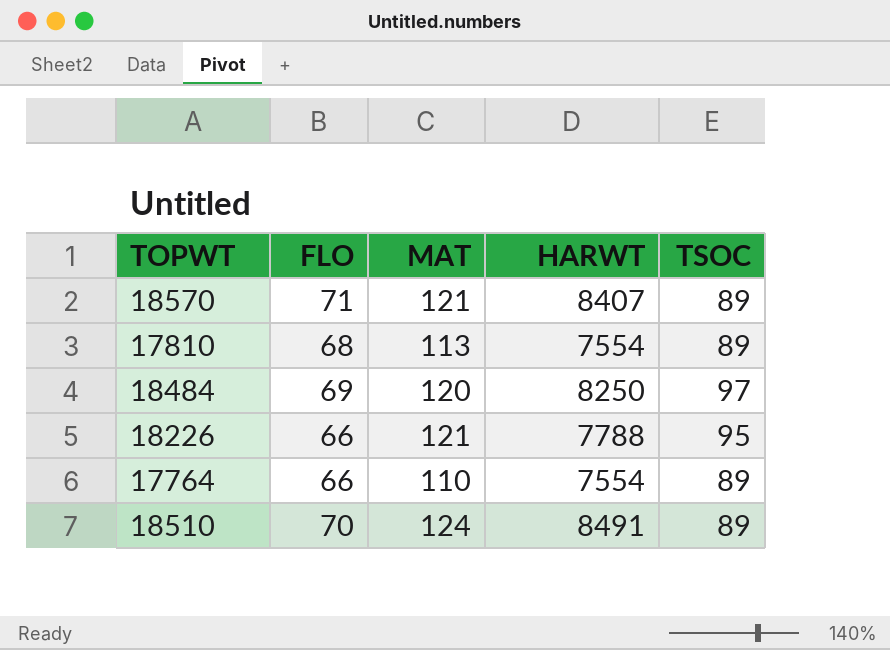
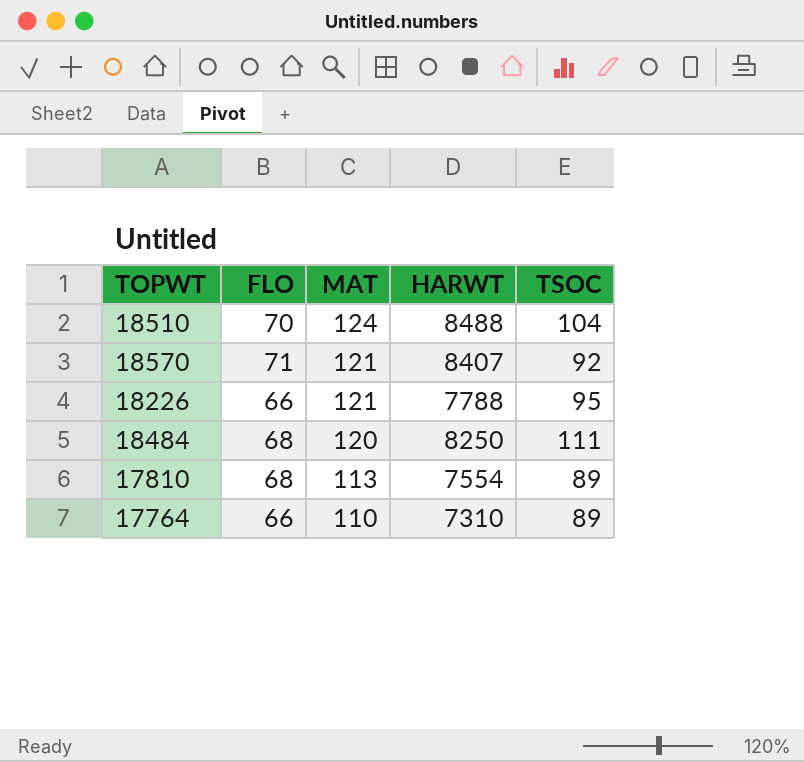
row order: none -> MAT descending
18510 | HARWT: 8491 -> 8488
18510 | TSOC: 89 -> 104
18570 | TSOC: 89 -> 92
18484 | FLO: 69 -> 68
18484 | TSOC: 97 -> 111
17764 | HARWT: 7554 -> 7310

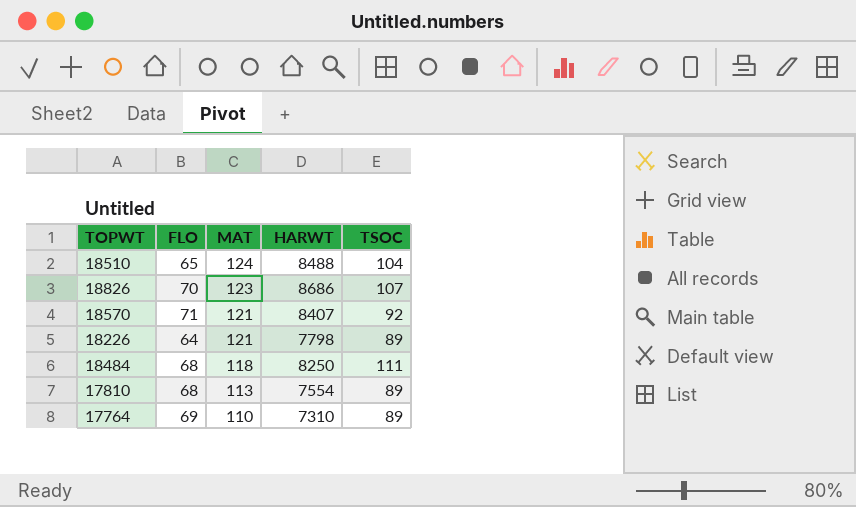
18510 | FLO: 70 -> 65
row 18826: none -> 70 | 123 | 8686 | 107
18226 | FLO: 66 -> 64
18226 | HARWT: 7788 -> 7798
18226 | TSOC: 95 -> 89
18484 | MAT: 120 -> 118
17764 | FLO: 66 -> 69

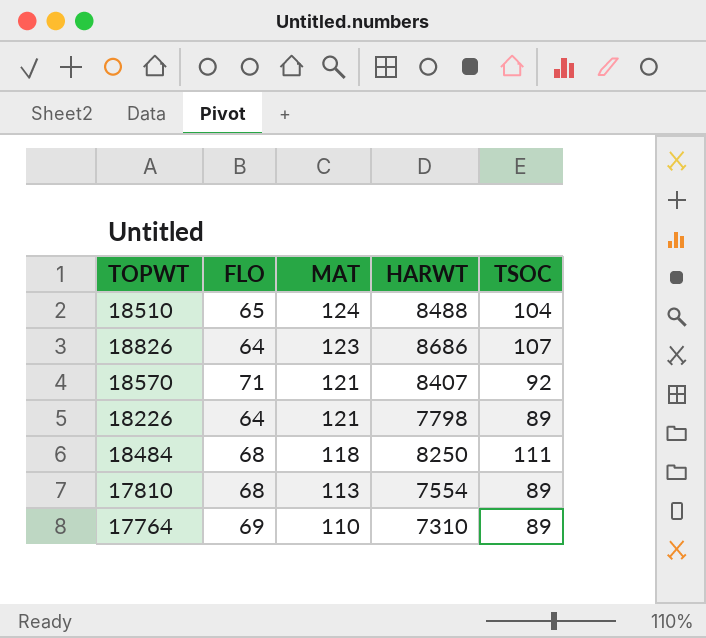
18826 | FLO: 70 -> 64

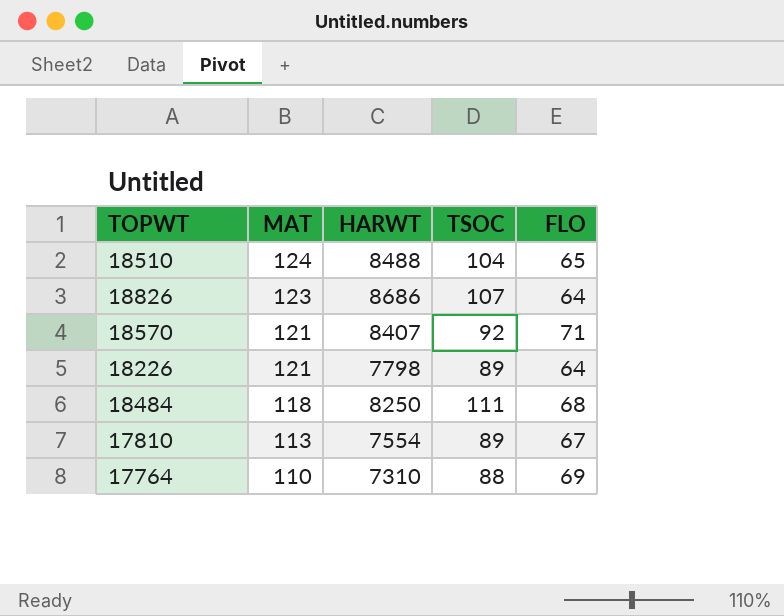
column FLO | position: 2 -> 5
17810 | FLO: 68 -> 67
17764 | TSOC: 89 -> 88

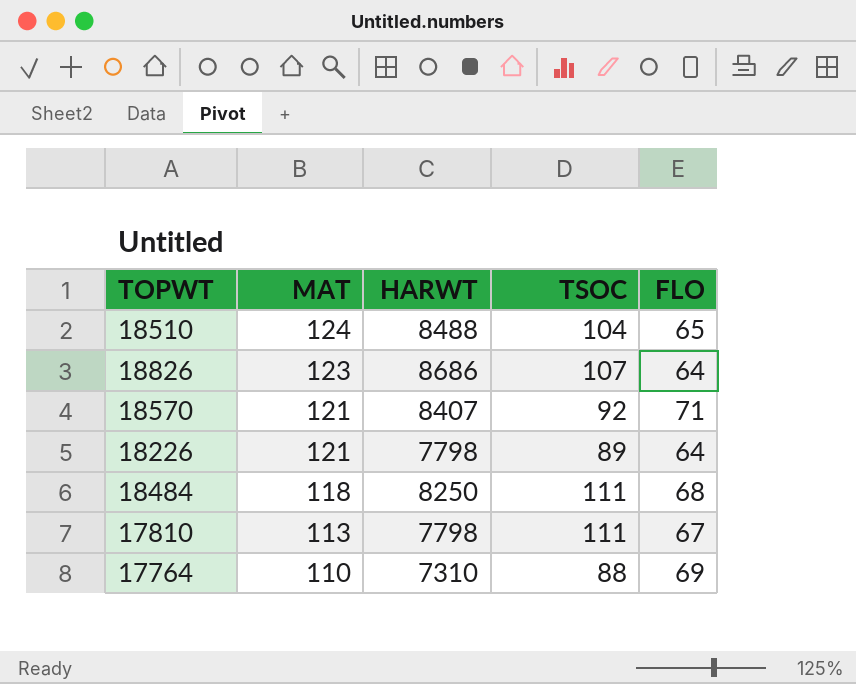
17810 | HARWT: 7554 -> 7798
17810 | TSOC: 89 -> 111

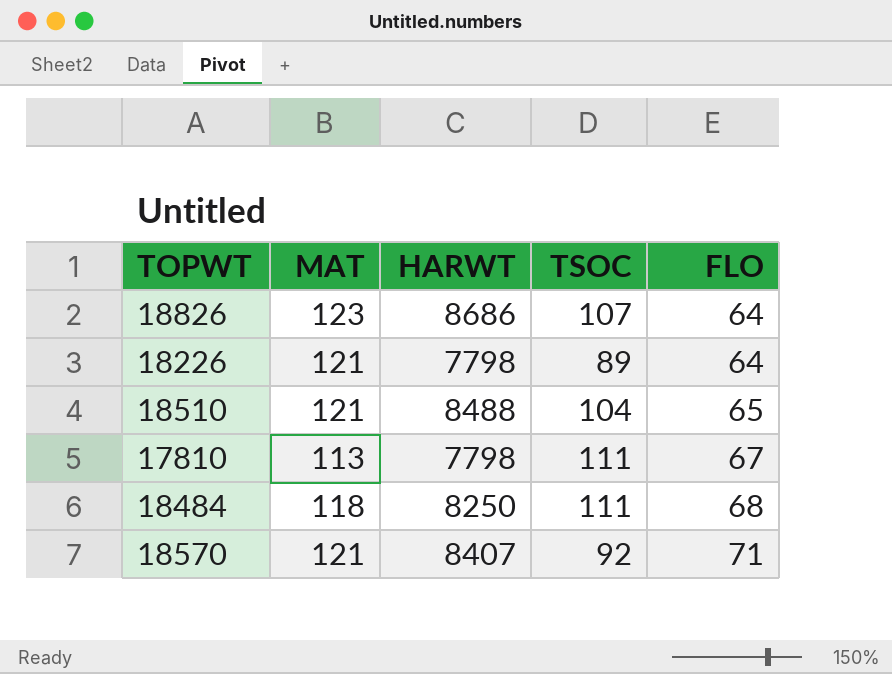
row order: MAT descending -> FLO ascending
row 17764: 110 | 7310 | 88 | 69 -> none
18510 | MAT: 124 -> 121

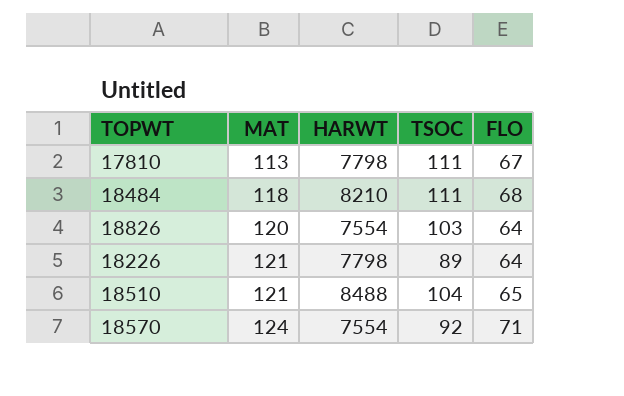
row order: FLO ascending -> MAT ascending
18484 | HARWT: 8250 -> 8210
18826 | MAT: 123 -> 120
18826 | HARWT: 8686 -> 7554
18826 | TSOC: 107 -> 103
18570 | MAT: 121 -> 124
18570 | HARWT: 8407 -> 7554

